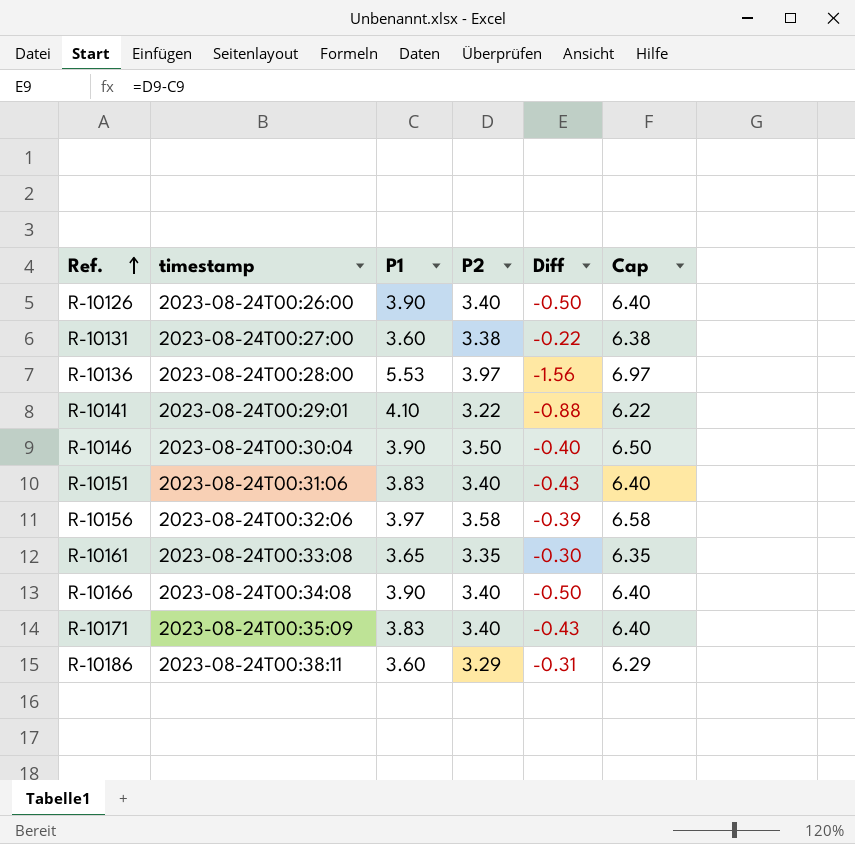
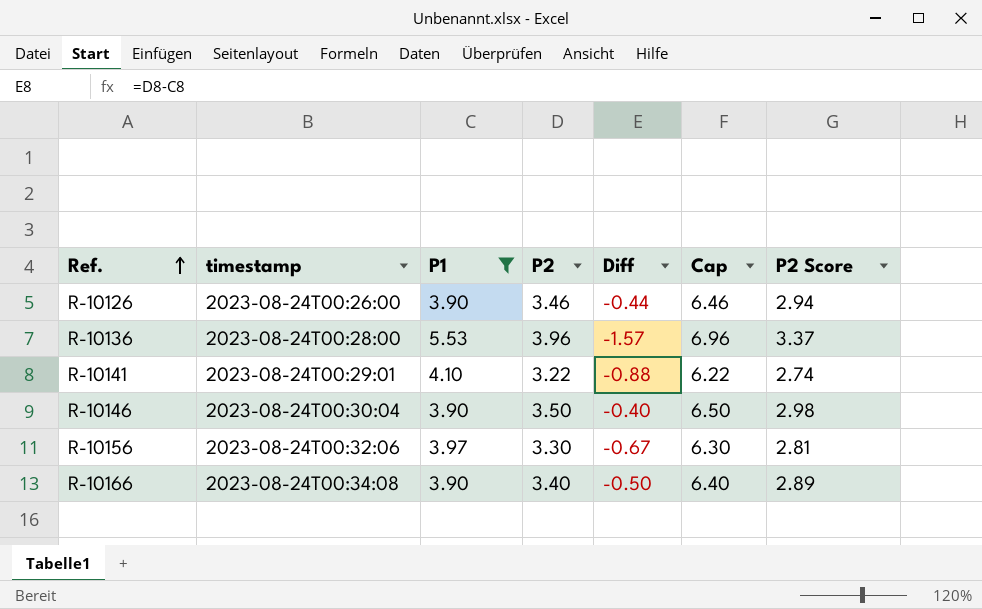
filter: none -> P1 >= 3.90
column P2 Score | formula: none -> [P2] * 0.85
R-10126 | P2: 3.40 -> 3.46
R-10126 | Diff: -0.50 -> -0.44
R-10126 | Cap: 6.40 -> 6.46
R-10136 | P2: 3.97 -> 3.96
R-10136 | Diff: -1.56 -> -1.57
R-10136 | Cap: 6.97 -> 6.96
R-10156 | P2: 3.58 -> 3.30
R-10156 | Diff: -0.39 -> -0.67
R-10156 | Cap: 6.58 -> 6.30

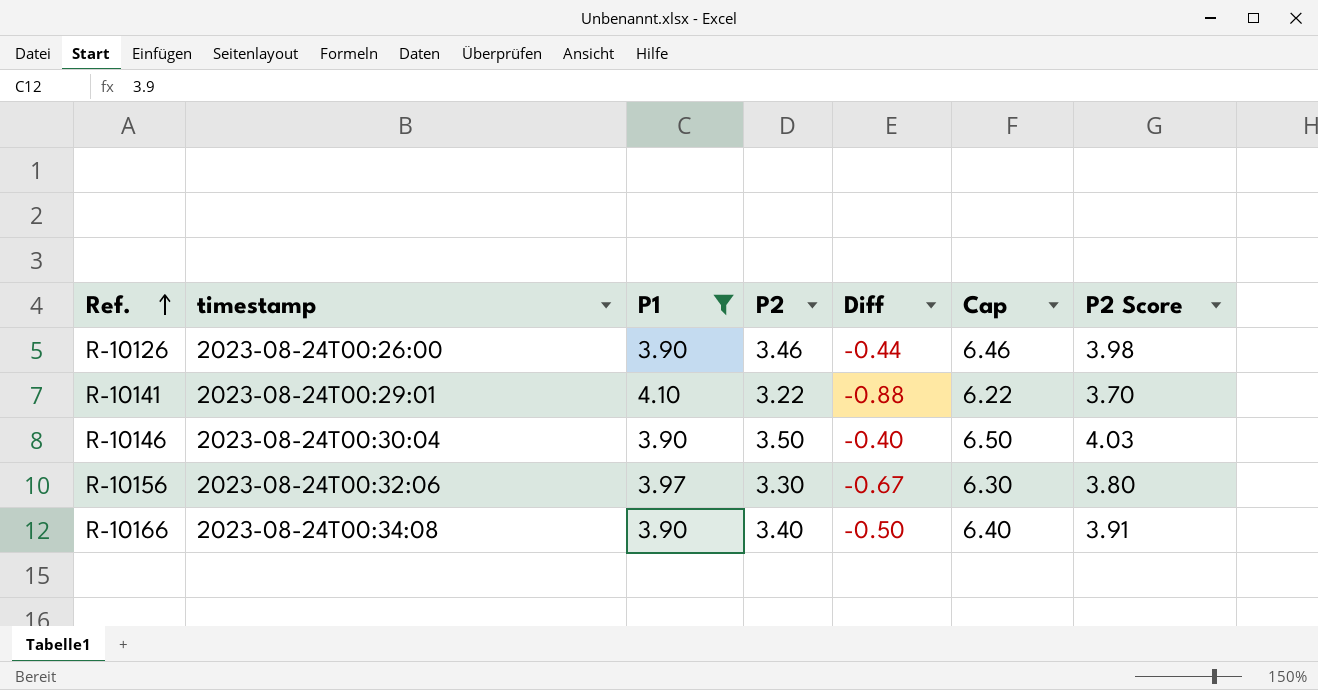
column P2 Score | formula: [P2] * 0.85 -> [P2] * 1.15
row R-10136: 2023-08-24T00:28:00 | 5.53 | 3.96 | -1.57 | 6.96 | 3.37 -> none

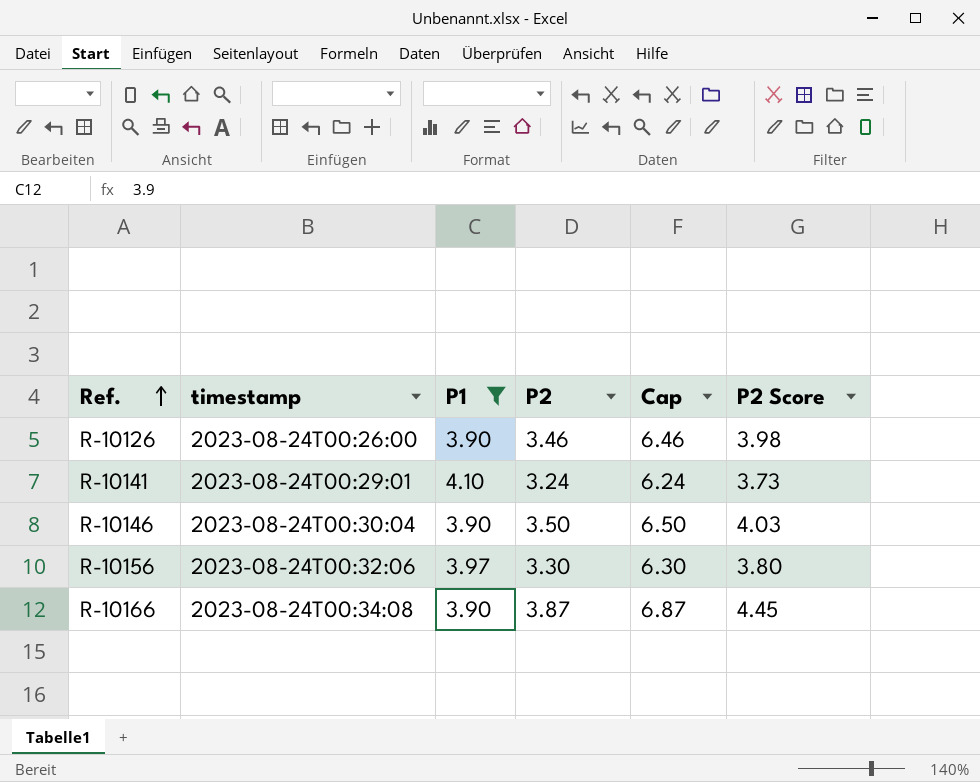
column Diff | formula: [P2] - [P1] -> none
R-10141 | P2: 3.22 -> 3.24
R-10141 | Cap: 6.22 -> 6.24
R-10141 | P2 Score: 3.70 -> 3.73
R-10166 | P2: 3.40 -> 3.87
R-10166 | Cap: 6.40 -> 6.87
R-10166 | P2 Score: 3.91 -> 4.45

